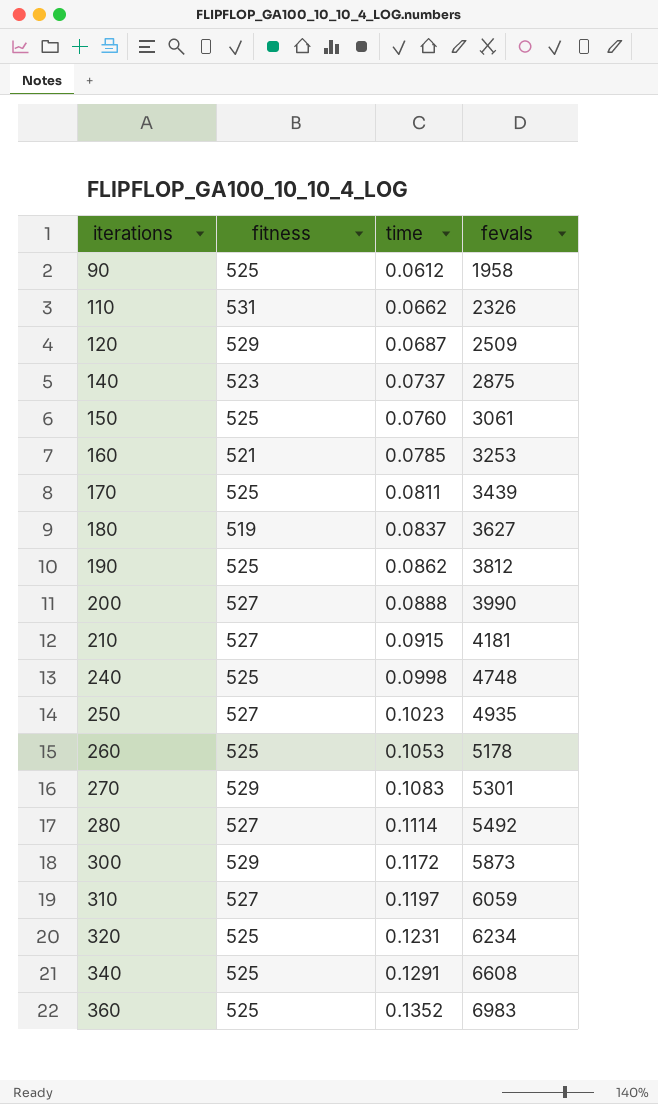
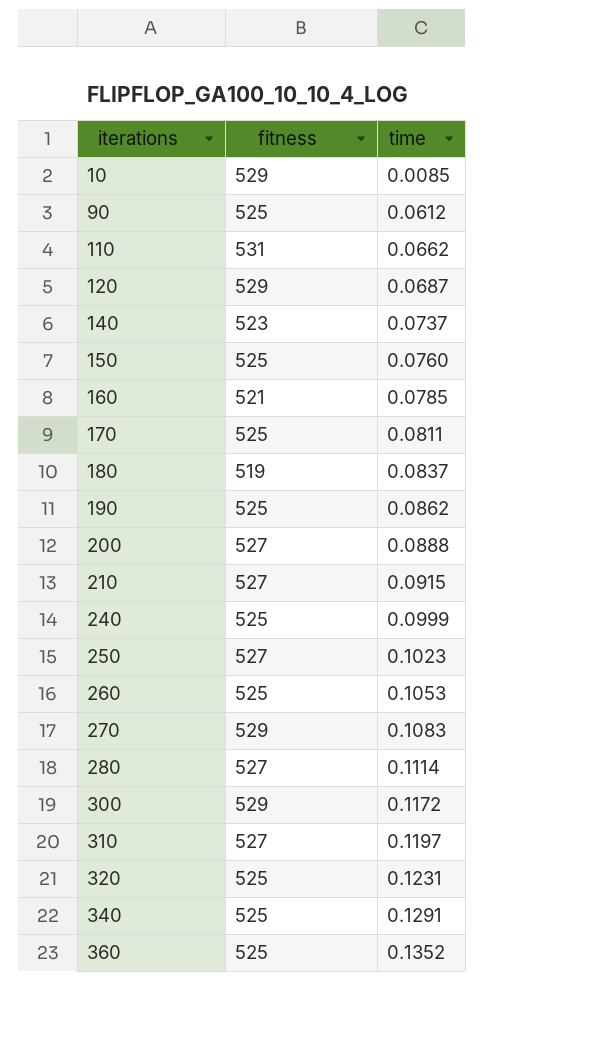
column fevals | position: 4 -> none
row 10: none -> 529 | 0.0085
240 | time: 0.0998 -> 0.0999

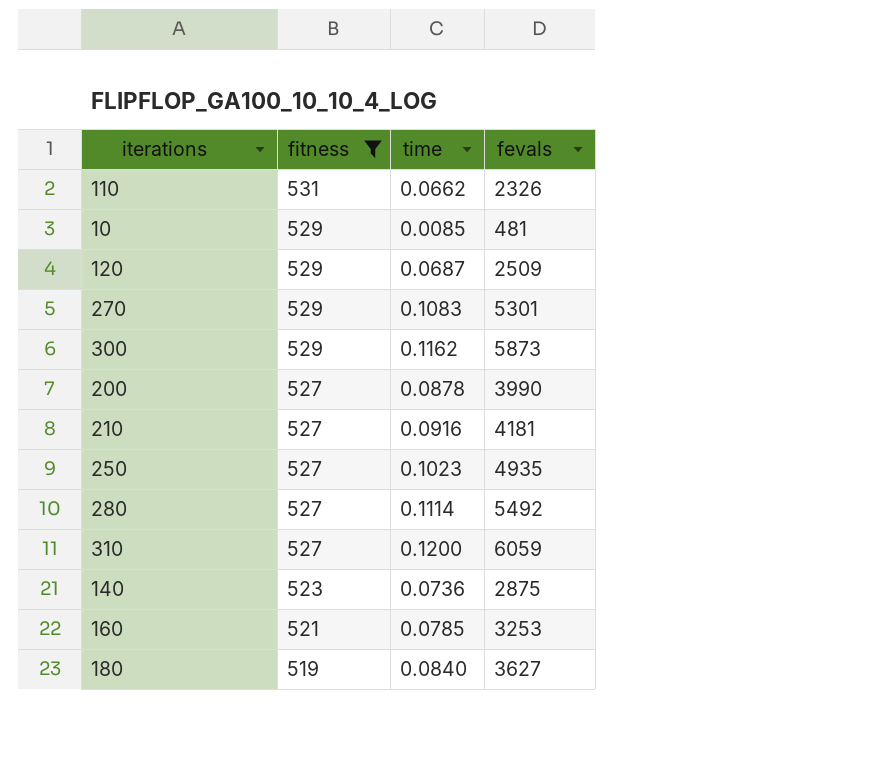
filter: none -> fitness != 525
row order: iterations ascending -> fitness descending
column fevals | position: none -> 4
300 | time: 0.1172 -> 0.1162
200 | time: 0.0888 -> 0.0878
210 | time: 0.0915 -> 0.0916
310 | time: 0.1197 -> 0.1200
140 | time: 0.0737 -> 0.0736
180 | time: 0.0837 -> 0.0840

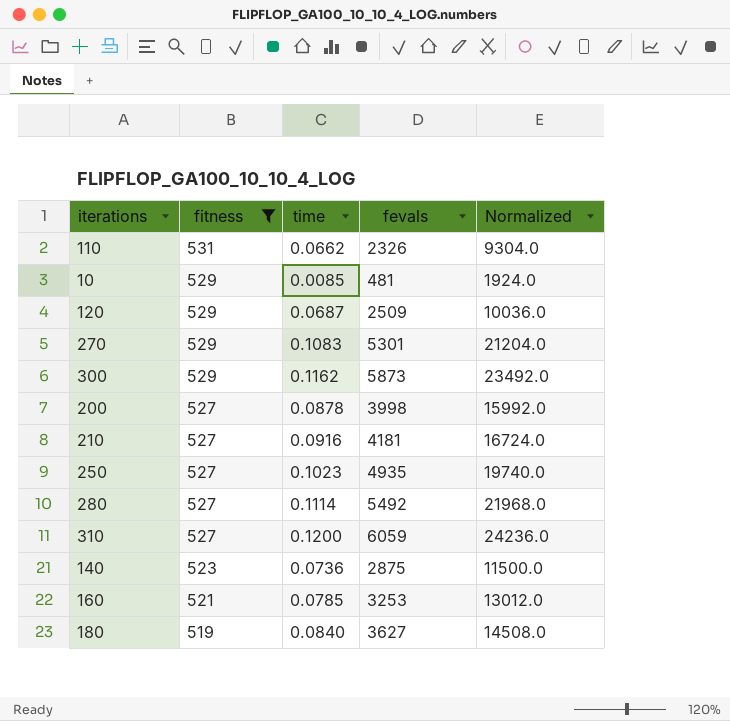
column Normalized | formula: none -> [fevals] * 4
200 | fevals: 3990 -> 3998

